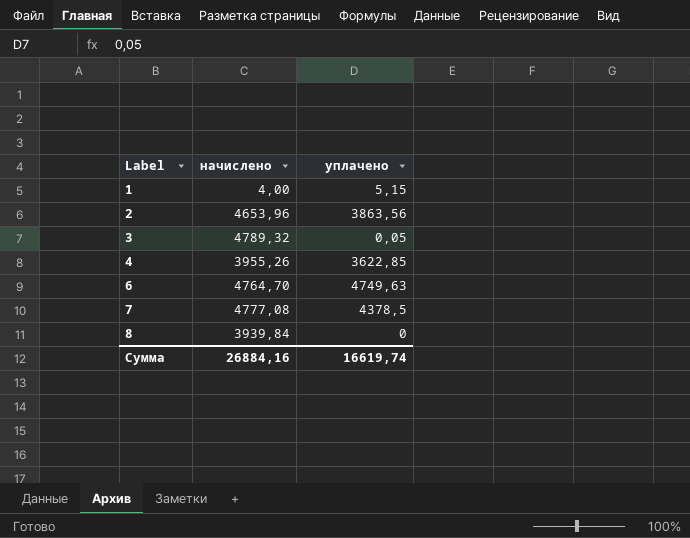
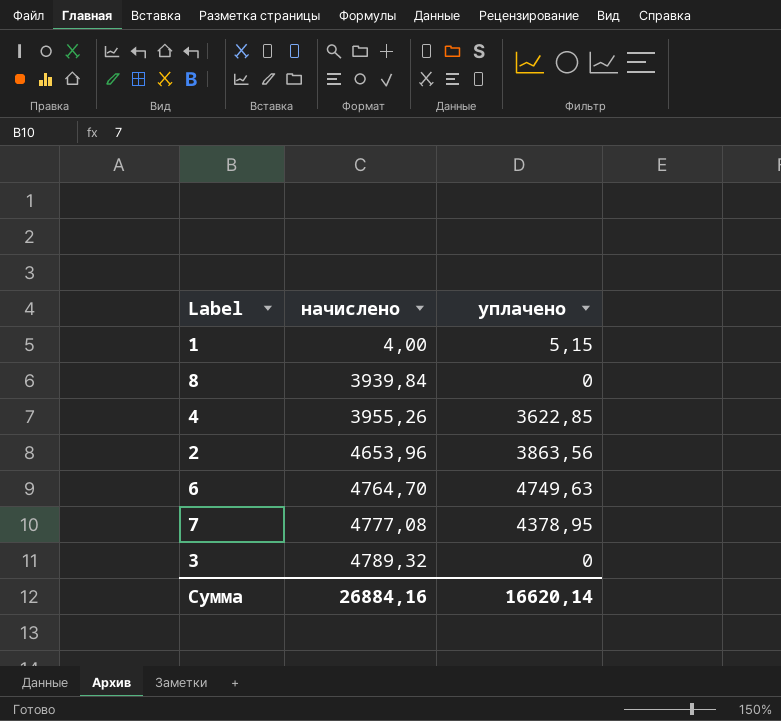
row order: Label ascending -> начислено ascending
7 | уплачено: 4378,5 -> 4378,95
3 | уплачено: 0,05 -> 0
Сумма | уплачено: 16619,74 -> 16620,14

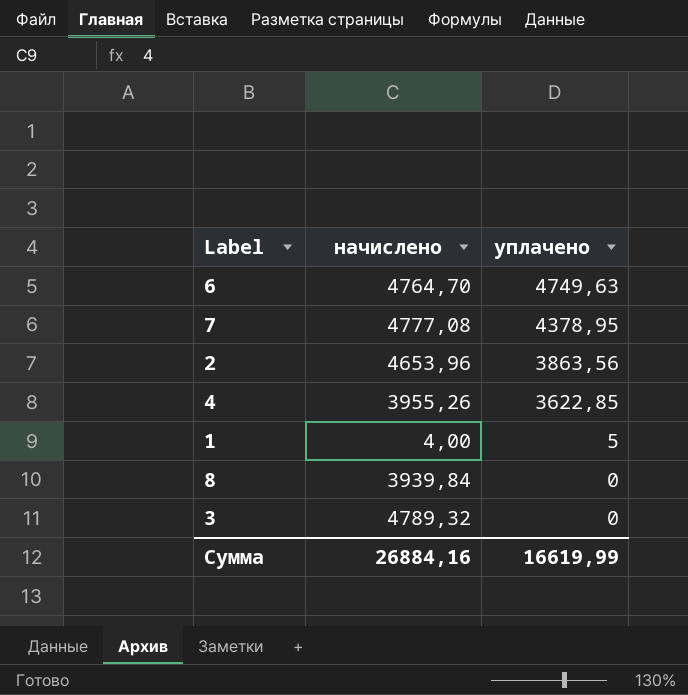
row order: начислено ascending -> уплачено descending
1 | уплачено: 5,15 -> 5
Сумма | уплачено: 16620,14 -> 16619,99

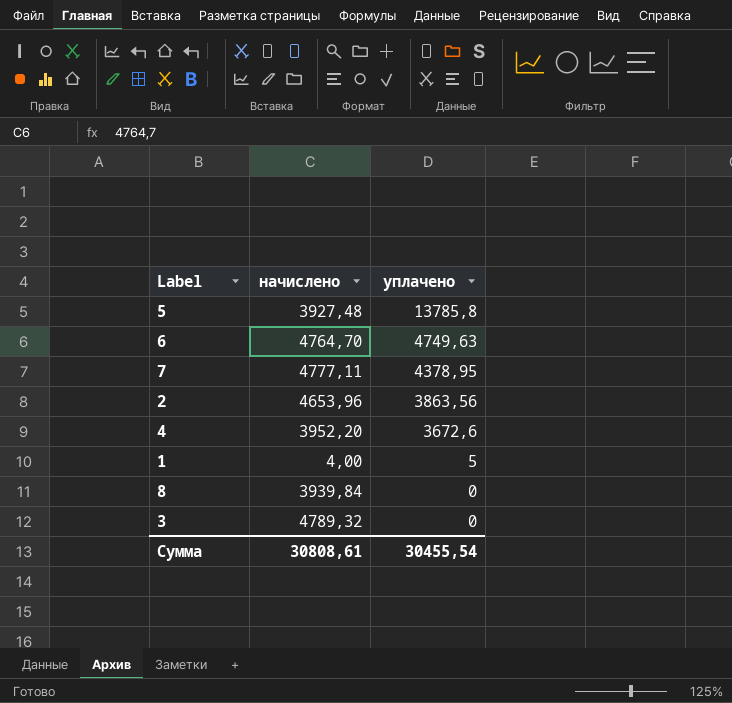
row 5: none -> 3927,48 | 13785,8
7 | начислено: 4777,08 -> 4777,11
4 | начислено: 3955,26 -> 3952,20
4 | уплачено: 3622,85 -> 3672,6
Сумма | начислено: 26884,16 -> 30808,61
Сумма | уплачено: 16619,99 -> 30455,54

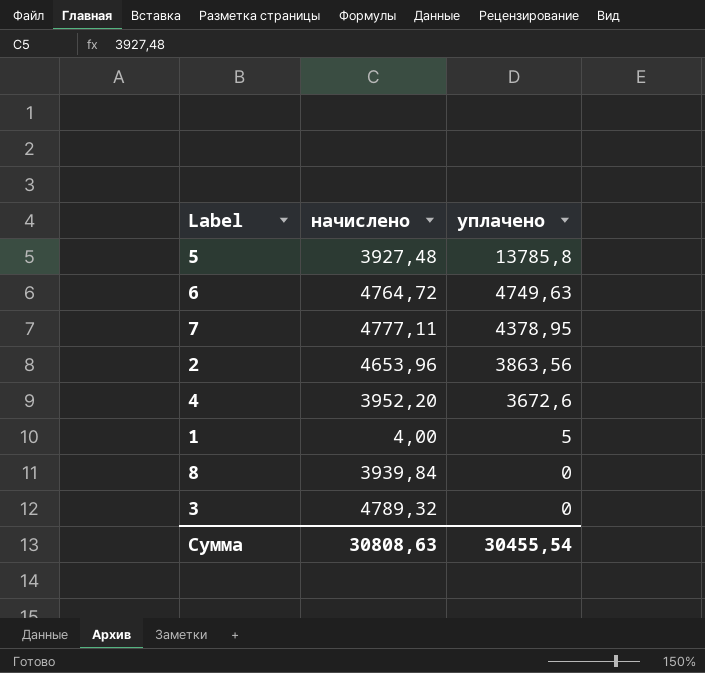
6 | начислено: 4764,70 -> 4764,72
Сумма | начислено: 30808,61 -> 30808,63

